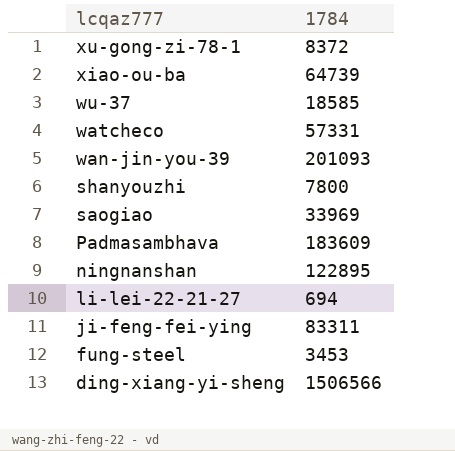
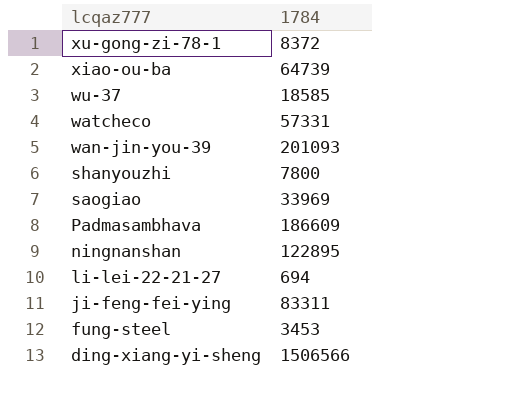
Padmasambhava | 1784: 183609 -> 186609

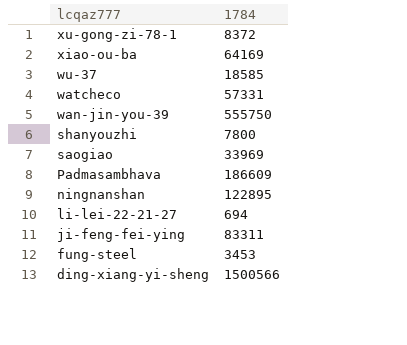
xiao-ou-ba | 1784: 64739 -> 64169
wan-jin-you-39 | 1784: 201093 -> 555750
ding-xiang-yi-sheng | 1784: 1506566 -> 1500566

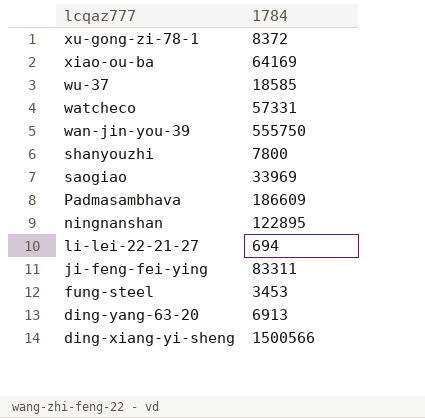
row ding-yang-63-20: none -> 6913

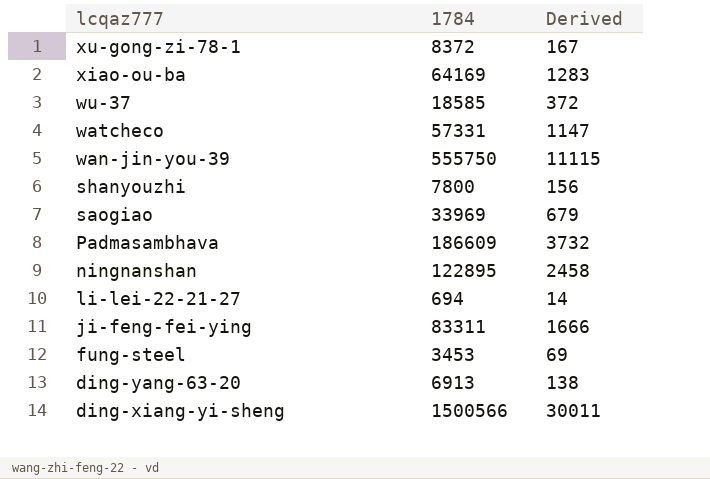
column Derived | formula: none -> [1784] * 0.02

